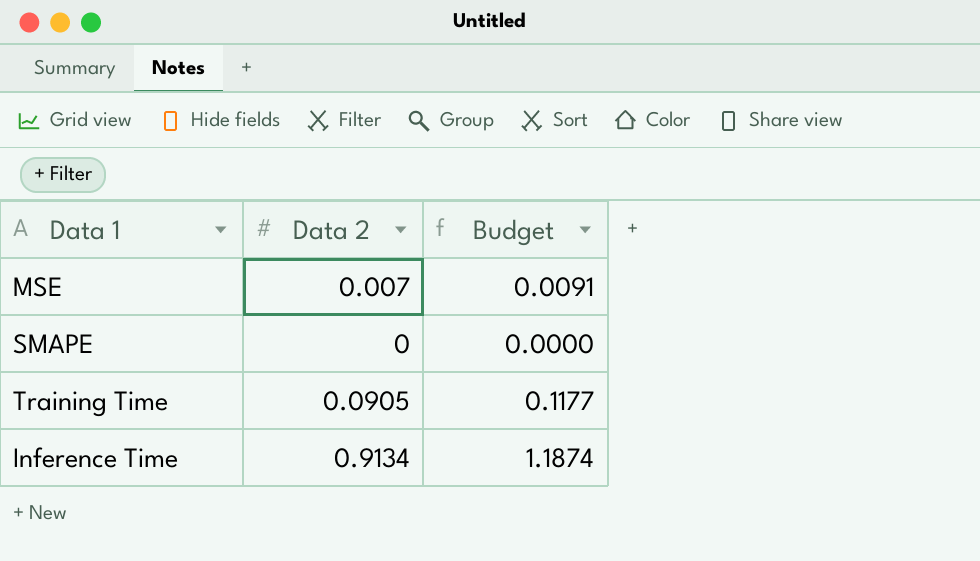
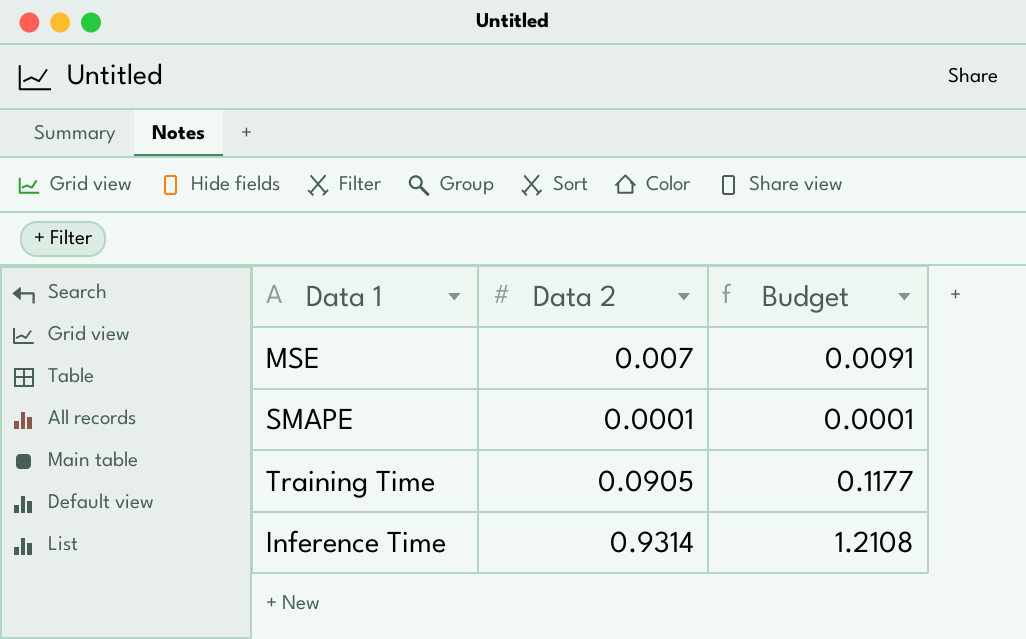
SMAPE | Data 2: 0 -> 0.0001
SMAPE | Budget: 0.0000 -> 0.0001
Inference Time | Data 2: 0.9134 -> 0.9314
Inference Time | Budget: 1.1874 -> 1.2108

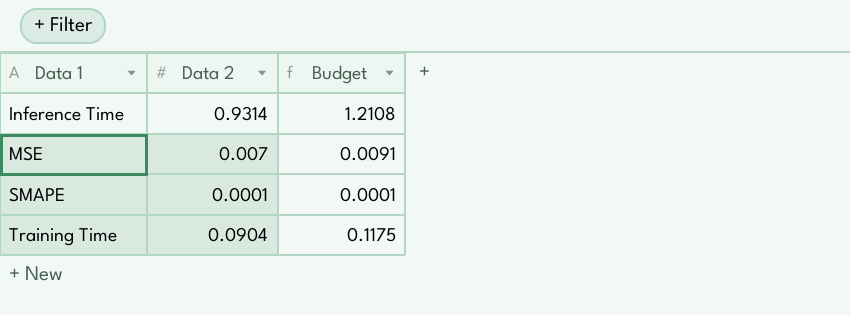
row order: none -> Data 1 ascending
Training Time | Data 2: 0.0905 -> 0.0904
Training Time | Budget: 0.1177 -> 0.1175

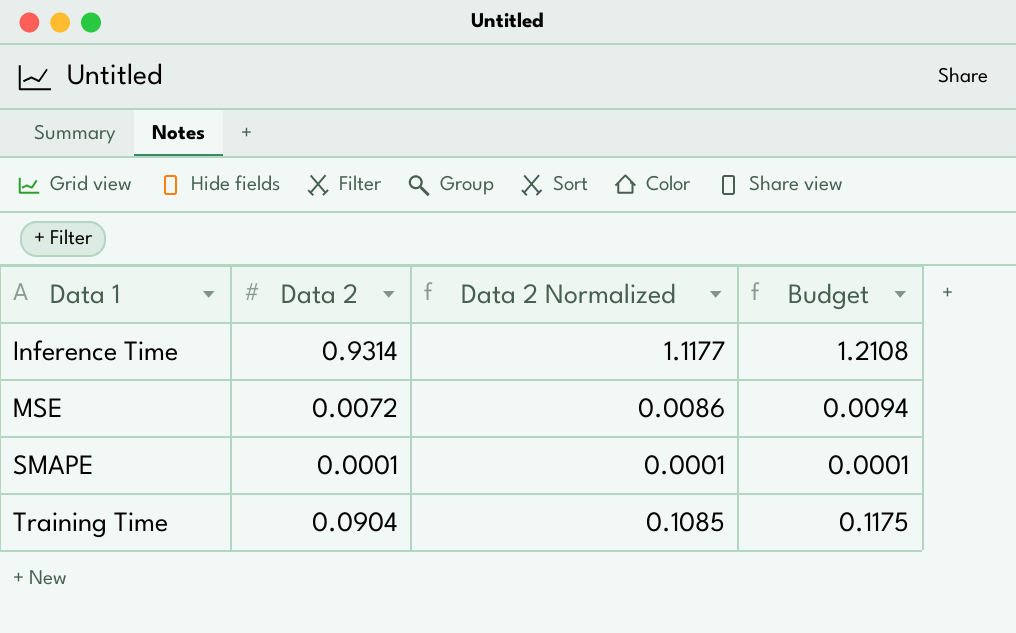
column Data 2 Normalized | formula: none -> [Data 2] * 1.2
MSE | Data 2: 0.007 -> 0.0072
MSE | Budget: 0.0091 -> 0.0094

